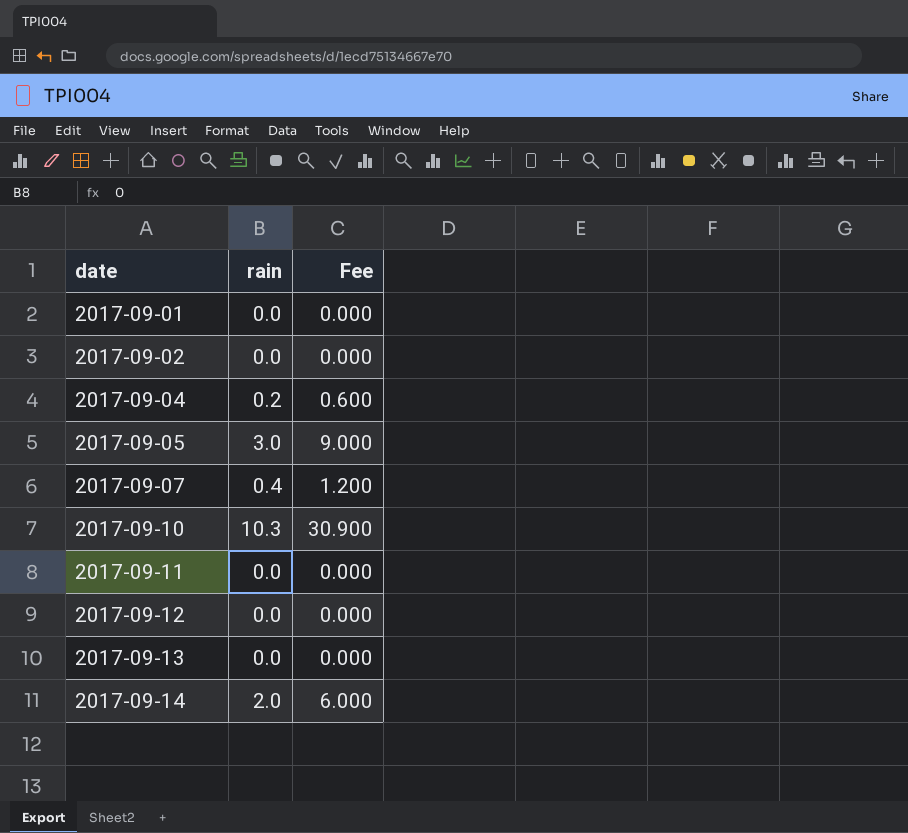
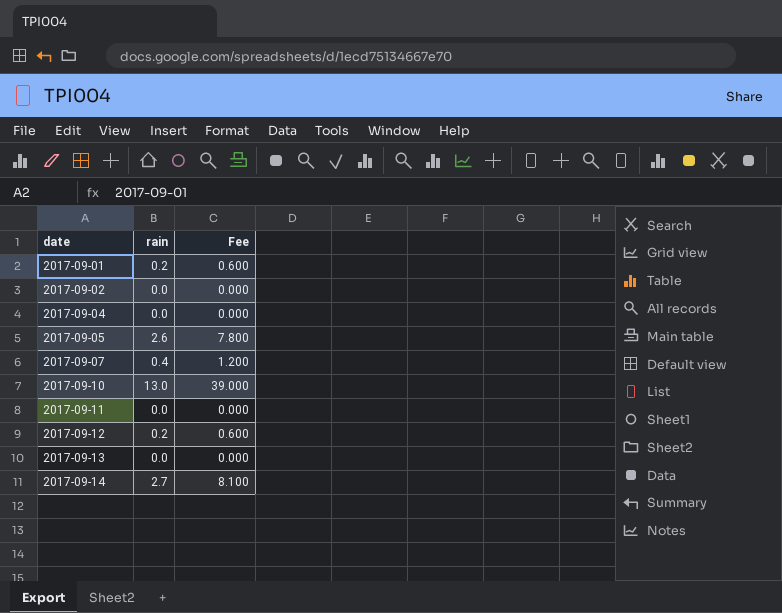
2017-09-01 | rain: 0.0 -> 0.2
2017-09-01 | Fee: 0.000 -> 0.600
2017-09-04 | rain: 0.2 -> 0.0
2017-09-04 | Fee: 0.600 -> 0.000
2017-09-05 | rain: 3.0 -> 2.6
2017-09-05 | Fee: 9.000 -> 7.800
2017-09-10 | rain: 10.3 -> 13.0
2017-09-10 | Fee: 30.900 -> 39.000
2017-09-12 | rain: 0.0 -> 0.2
2017-09-12 | Fee: 0.000 -> 0.600
2017-09-14 | rain: 2.0 -> 2.7
2017-09-14 | Fee: 6.000 -> 8.100

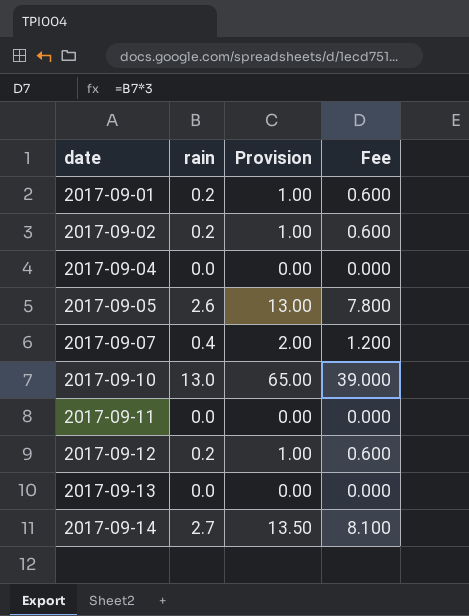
column Provision | formula: none -> [rain] * 5
2017-09-02 | rain: 0.0 -> 0.2
2017-09-02 | Fee: 0.000 -> 0.600

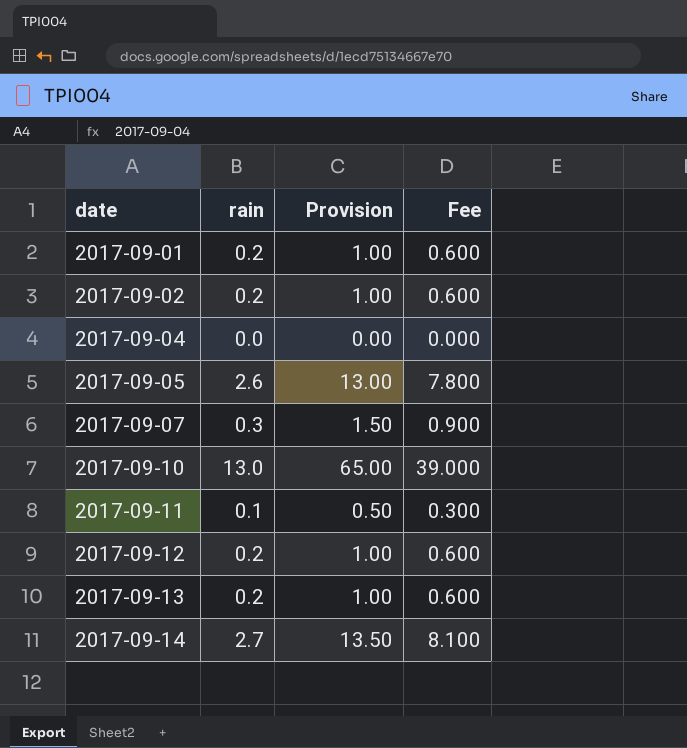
2017-09-07 | rain: 0.4 -> 0.3
2017-09-07 | Provision: 2.00 -> 1.50
2017-09-07 | Fee: 1.200 -> 0.900
2017-09-11 | rain: 0.0 -> 0.1
2017-09-11 | Provision: 0.00 -> 0.50
2017-09-11 | Fee: 0.000 -> 0.300
2017-09-13 | rain: 0.0 -> 0.2
2017-09-13 | Provision: 0.00 -> 1.00
2017-09-13 | Fee: 0.000 -> 0.600

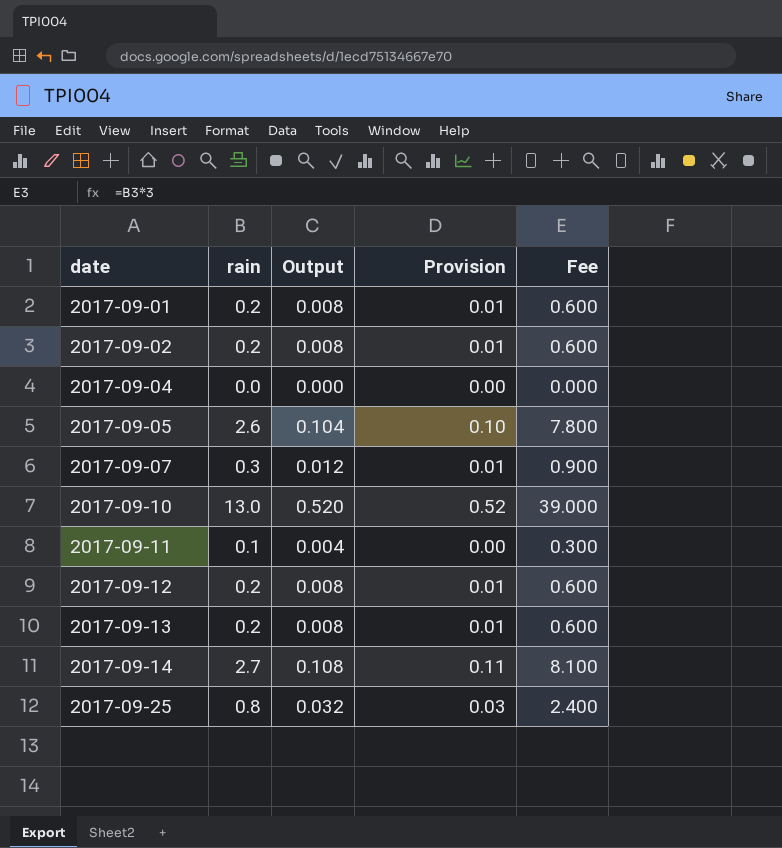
column Output | formula: none -> [rain] * 0.04
column Provision | formula: [rain] * 5 -> [rain] * 0.04
row 2017-09-25: none -> 0.8 | 0.032 | 0.03 | 2.400

